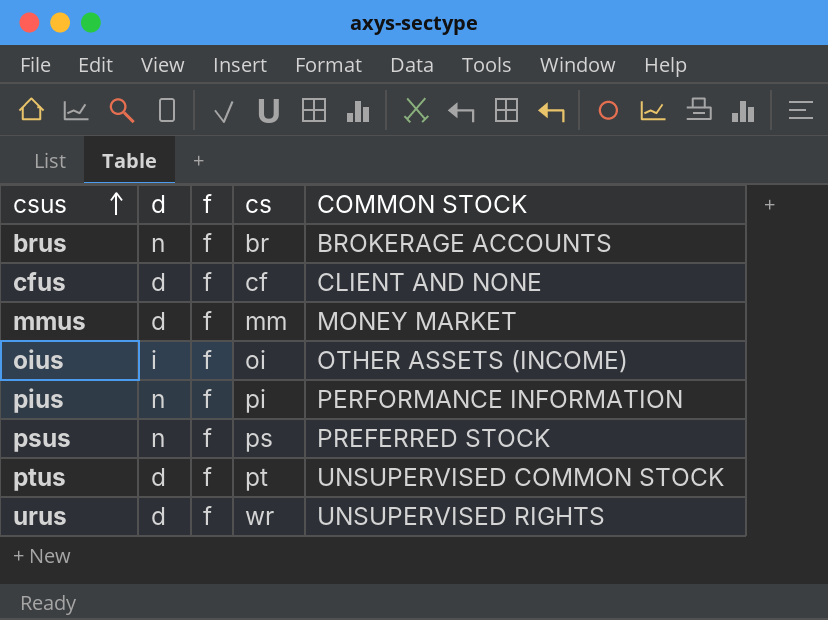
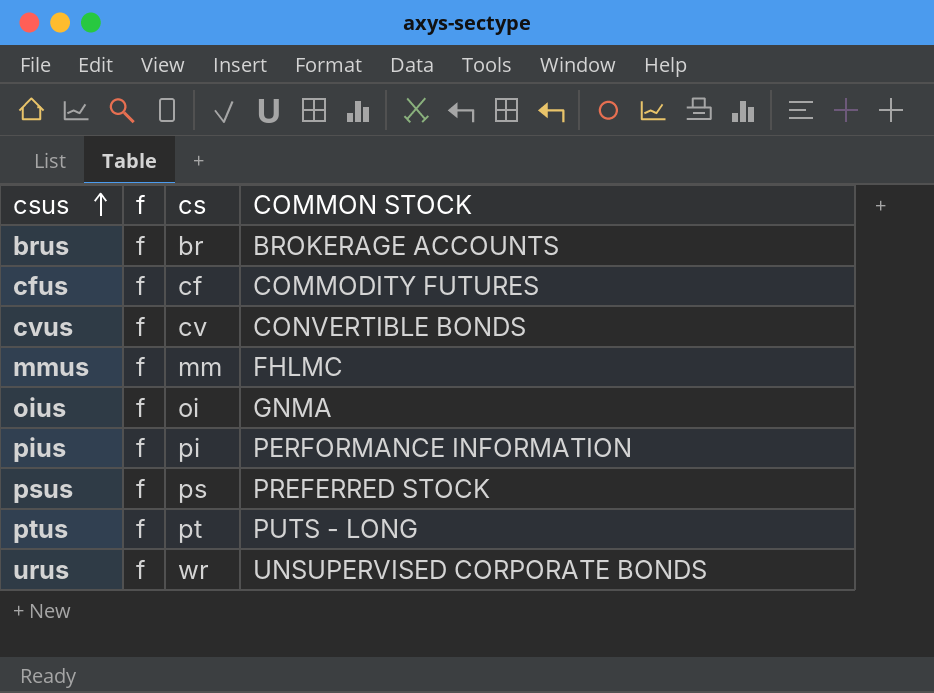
column d | position: 2 -> none
cfus | COMMON STOCK: CLIENT AND NONE -> COMMODITY FUTURES
row cvus: none -> f | cv | CONVERTIBLE BONDS
mmus | COMMON STOCK: MONEY MARKET -> FHLMC
oius | COMMON STOCK: OTHER ASSETS (INCOME) -> GNMA
ptus | COMMON STOCK: UNSUPERVISED COMMON STOCK -> PUTS - LONG
urus | COMMON STOCK: UNSUPERVISED RIGHTS -> UNSUPERVISED CORPORATE BONDS

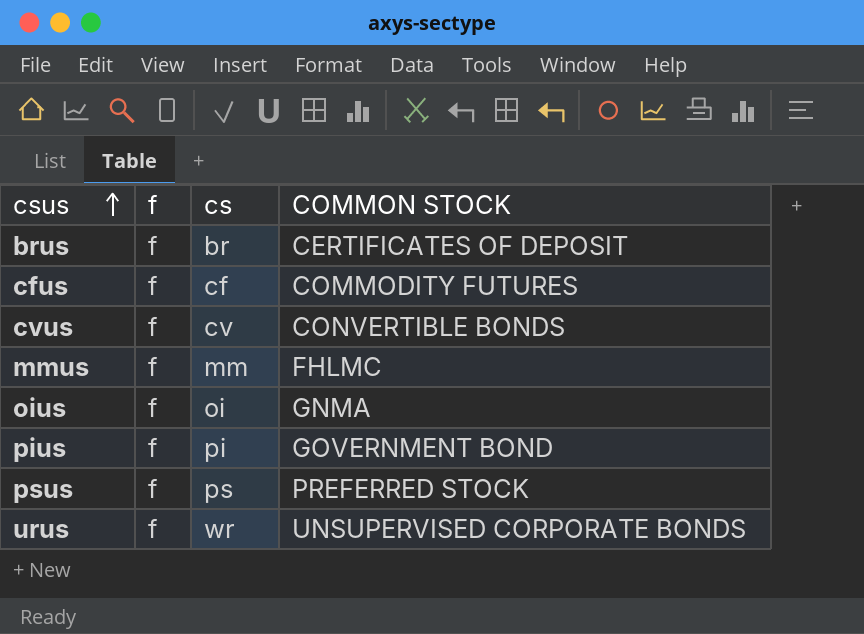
row ptus: f | pt | PUTS - LONG -> none
brus | COMMON STOCK: BROKERAGE ACCOUNTS -> CERTIFICATES OF DEPOSIT
pius | COMMON STOCK: PERFORMANCE INFORMATION -> GOVERNMENT BOND

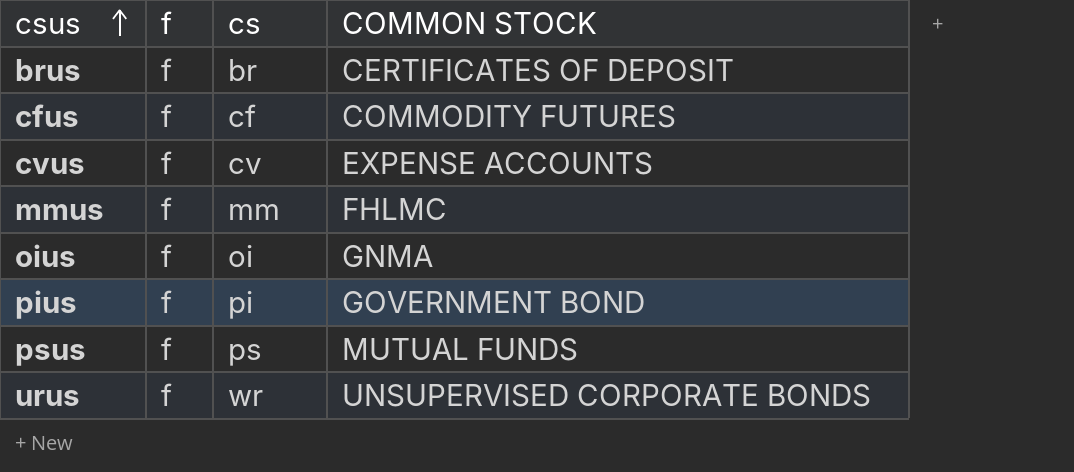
cvus | COMMON STOCK: CONVERTIBLE BONDS -> EXPENSE ACCOUNTS
psus | COMMON STOCK: PREFERRED STOCK -> MUTUAL FUNDS

